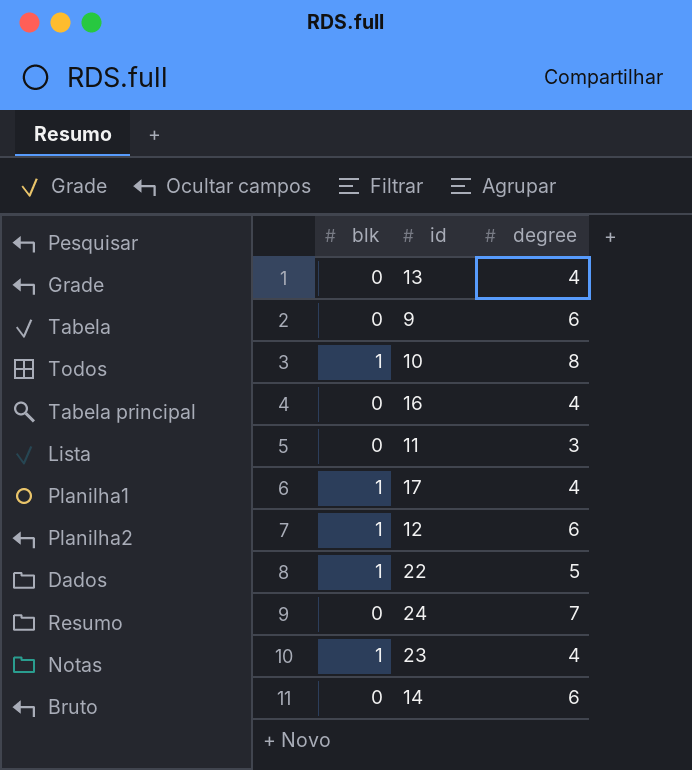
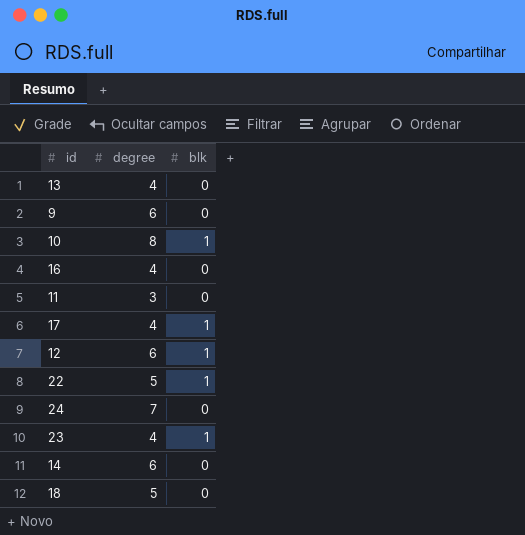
column blk | position: 1 -> 3
row 18: none -> 5 | 0

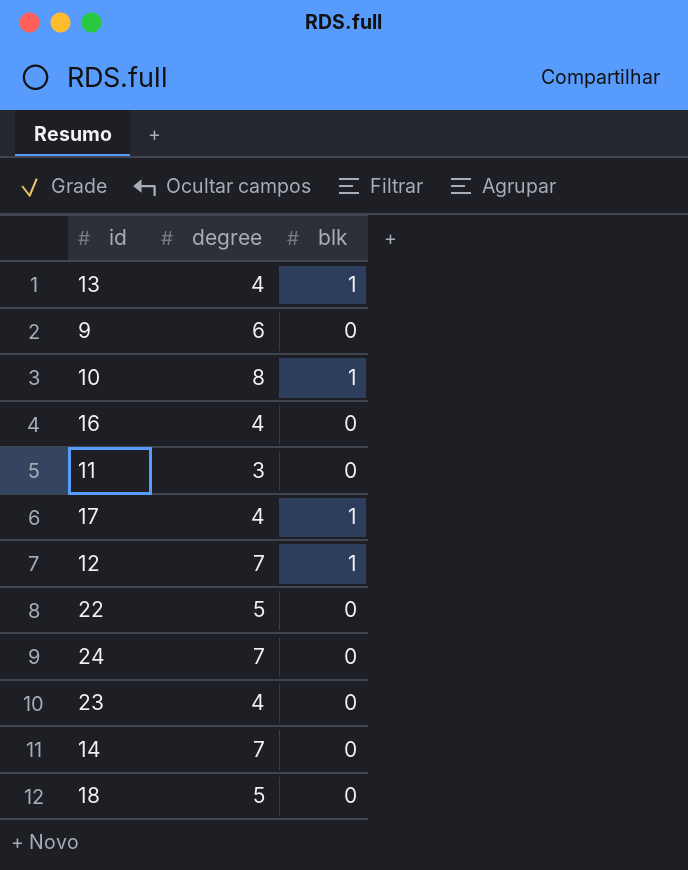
13 | blk: 0 -> 1
12 | degree: 6 -> 7
22 | blk: 1 -> 0
23 | blk: 1 -> 0
14 | degree: 6 -> 7

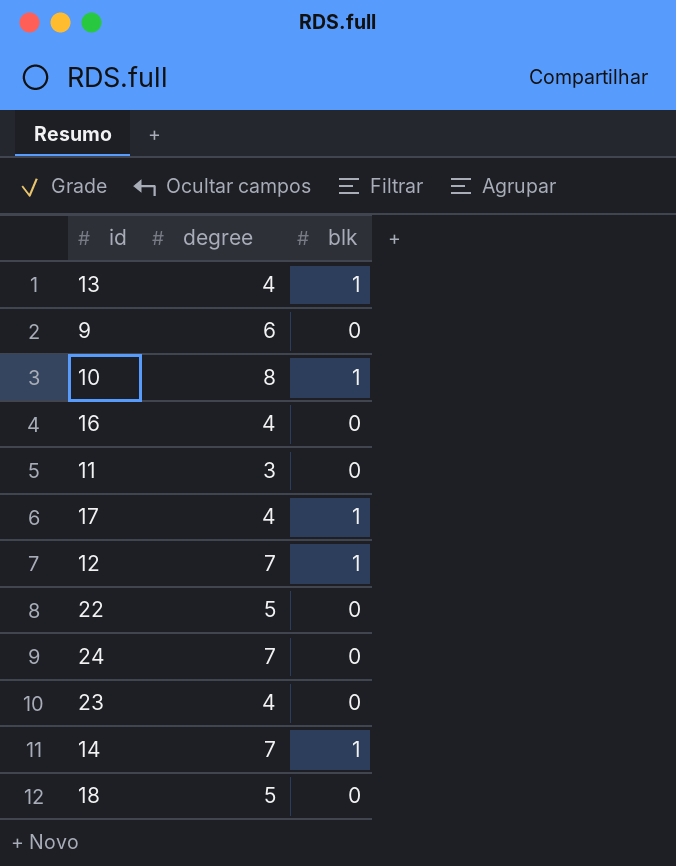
14 | blk: 0 -> 1

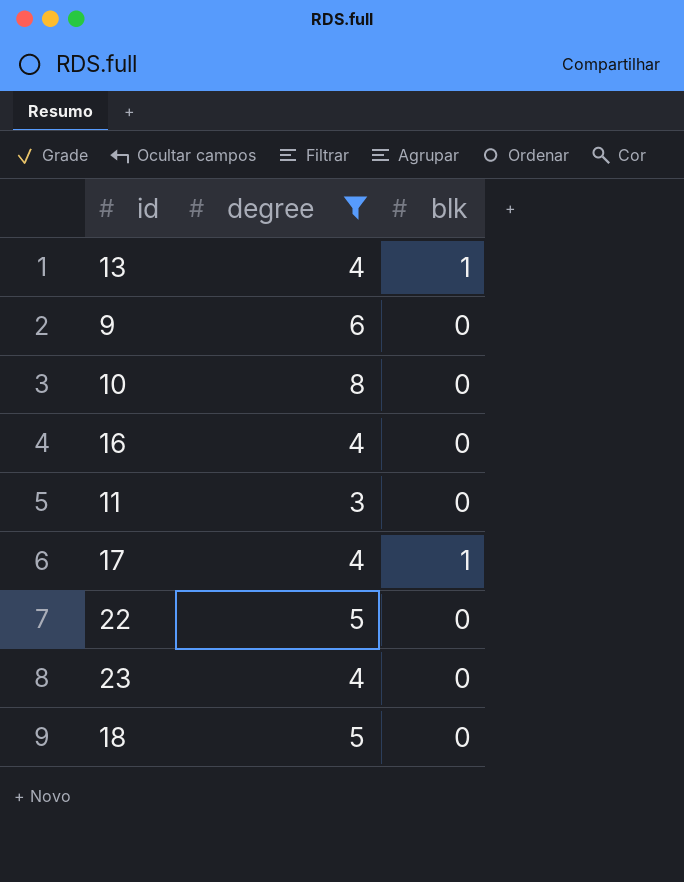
filter: none -> degree != 7
10 | blk: 1 -> 0

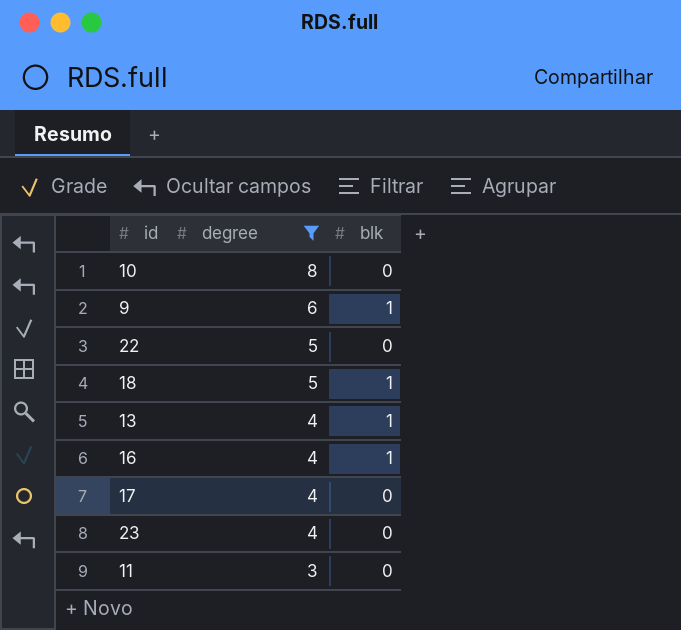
row order: none -> degree descending
9 | blk: 0 -> 1
18 | blk: 0 -> 1
16 | blk: 0 -> 1
17 | blk: 1 -> 0

